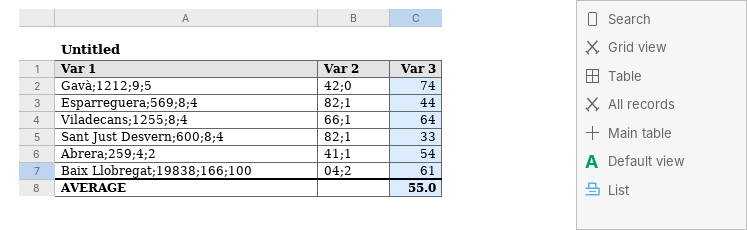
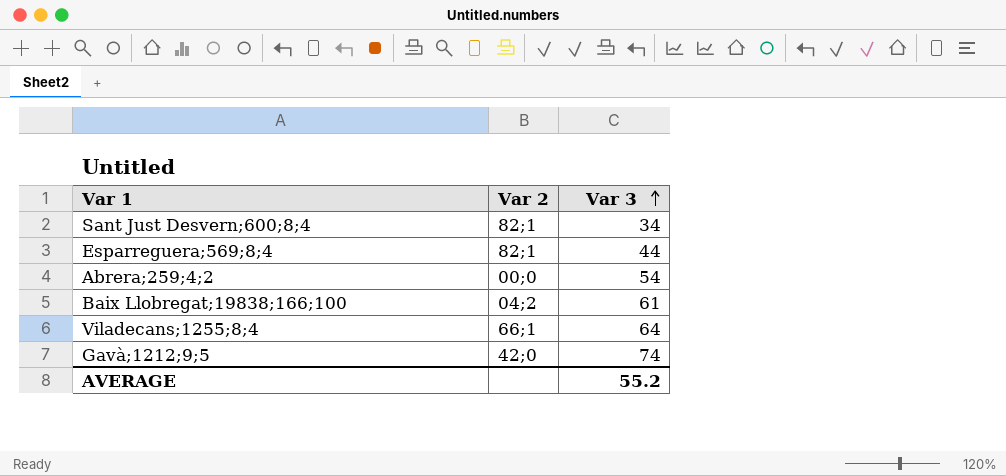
row order: none -> Var 3 ascending
Sant Just Desvern;600;8;4 | Var 3: 33 -> 34
Abrera;259;4;2 | Var 2: 41;1 -> 00;0
AVERAGE | Var 3: 55.0 -> 55.2

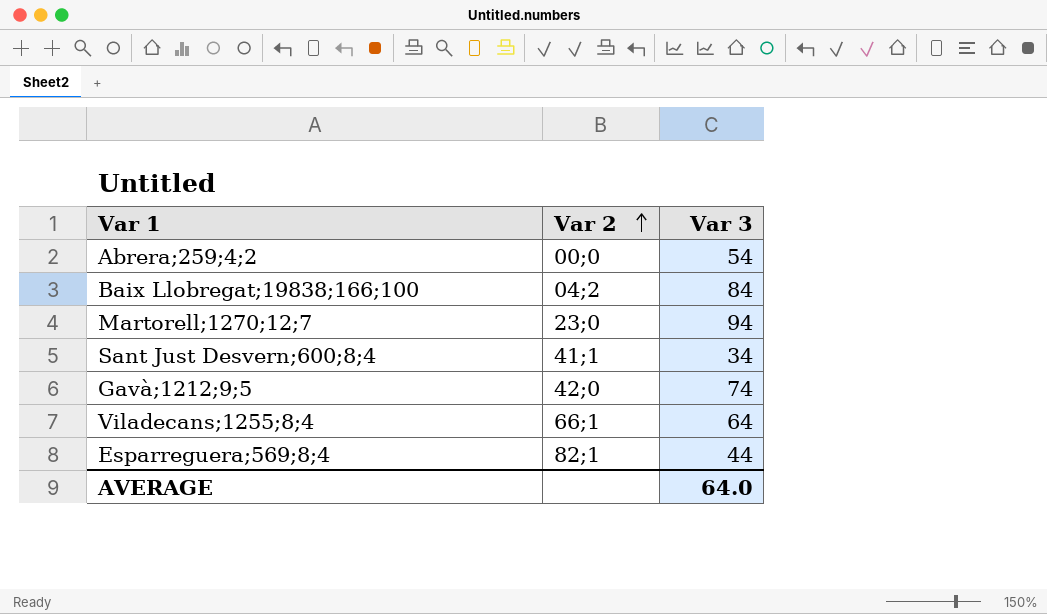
row order: Var 3 ascending -> Var 2 ascending
Baix Llobregat;19838;166;100 | Var 3: 61 -> 84
row Martorell;1270;12;7: none -> 23;0 | 94
Sant Just Desvern;600;8;4 | Var 2: 82;1 -> 41;1
AVERAGE | Var 3: 55.2 -> 64.0

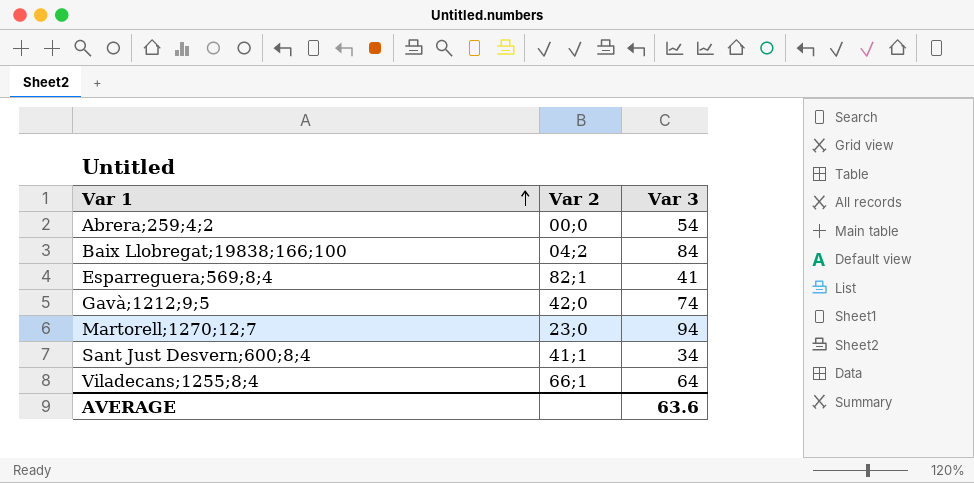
row order: Var 2 ascending -> Var 1 ascending
Esparreguera;569;8;4 | Var 3: 44 -> 41
AVERAGE | Var 3: 64.0 -> 63.6

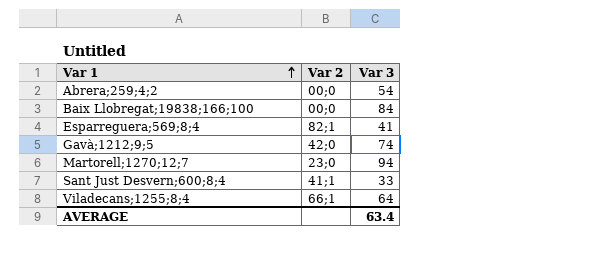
Baix Llobregat;19838;166;100 | Var 2: 04;2 -> 00;0
Sant Just Desvern;600;8;4 | Var 3: 34 -> 33
AVERAGE | Var 3: 63.6 -> 63.4

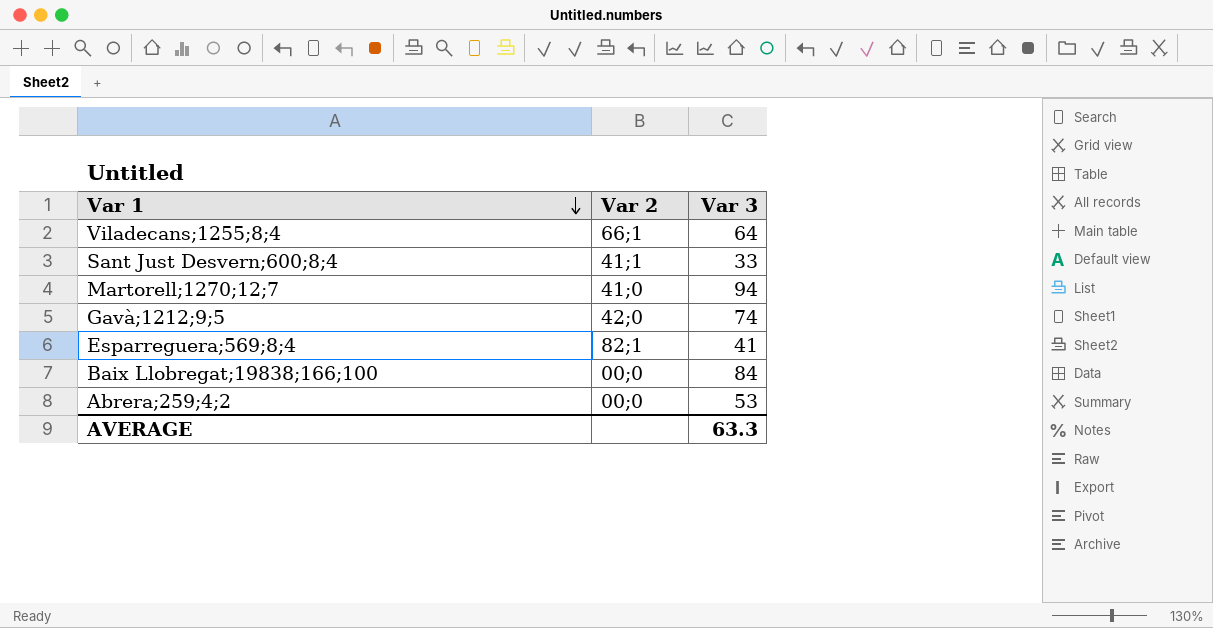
row order: Var 1 ascending -> Var 1 descending
Martorell;1270;12;7 | Var 2: 23;0 -> 41;0
Abrera;259;4;2 | Var 3: 54 -> 53
AVERAGE | Var 3: 63.4 -> 63.3

